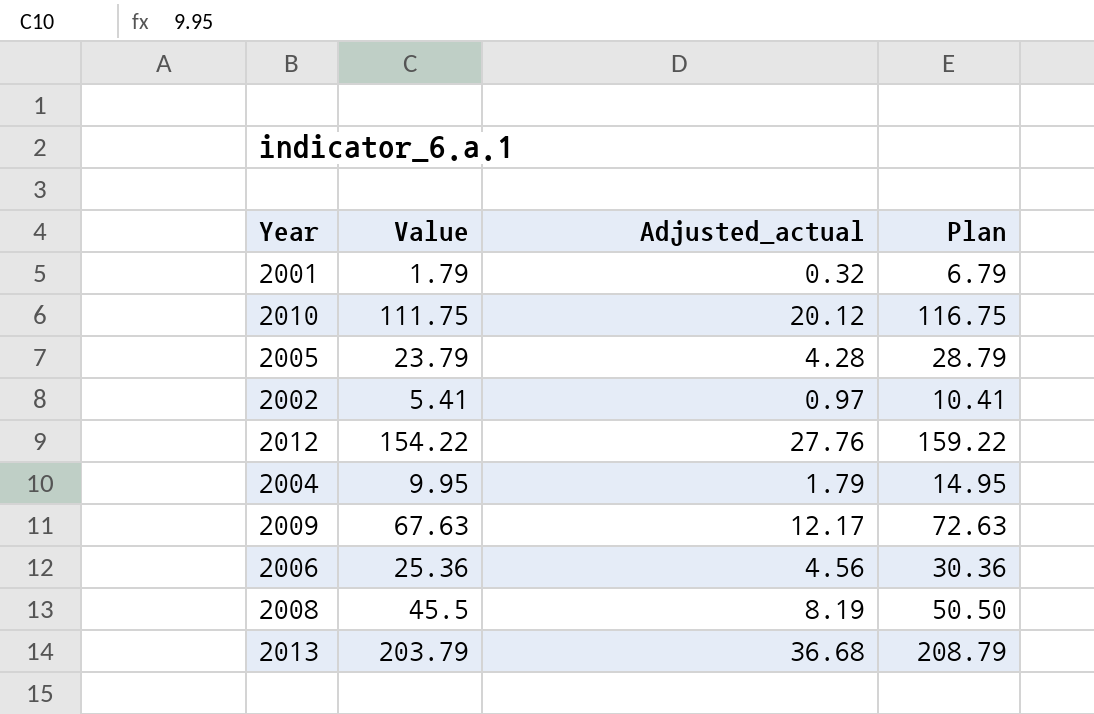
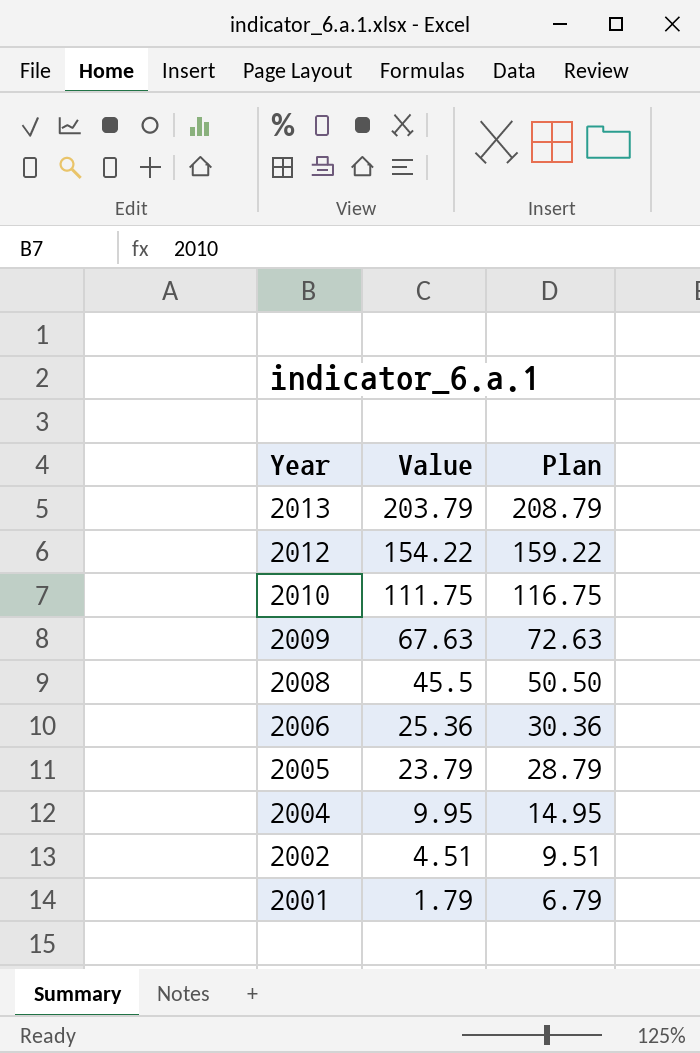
row order: none -> Year descending
column Adjusted_actual | formula: [Value] * 0.18 -> none
2002 | Value: 5.41 -> 4.51
2002 | Plan: 10.41 -> 9.51

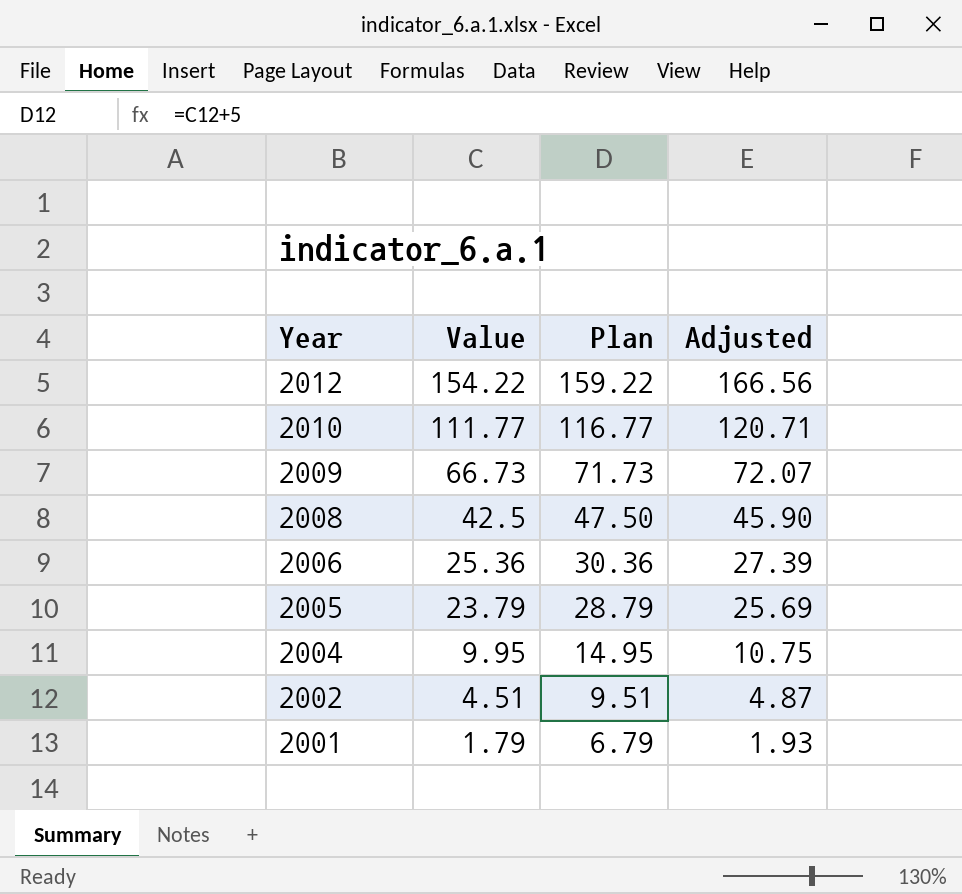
column Adjusted | formula: none -> [Value] * 1.08
row 2013: 203.79 | 208.79 -> none
2010 | Value: 111.75 -> 111.77
2010 | Plan: 116.75 -> 116.77
2009 | Value: 67.63 -> 66.73
2009 | Plan: 72.63 -> 71.73
2008 | Value: 45.5 -> 42.5
2008 | Plan: 50.50 -> 47.50

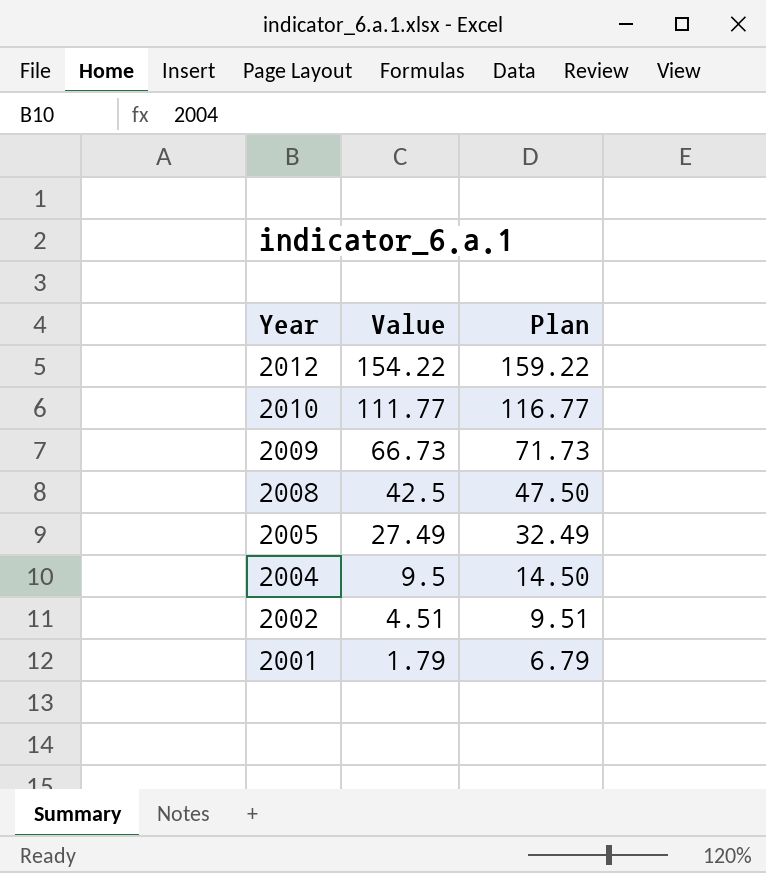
column Adjusted | formula: [Value] * 1.08 -> none
row 2006: 25.36 | 30.36 | 27.39 -> none
2005 | Value: 23.79 -> 27.49
2005 | Plan: 28.79 -> 32.49
2004 | Value: 9.95 -> 9.5
2004 | Plan: 14.95 -> 14.50

